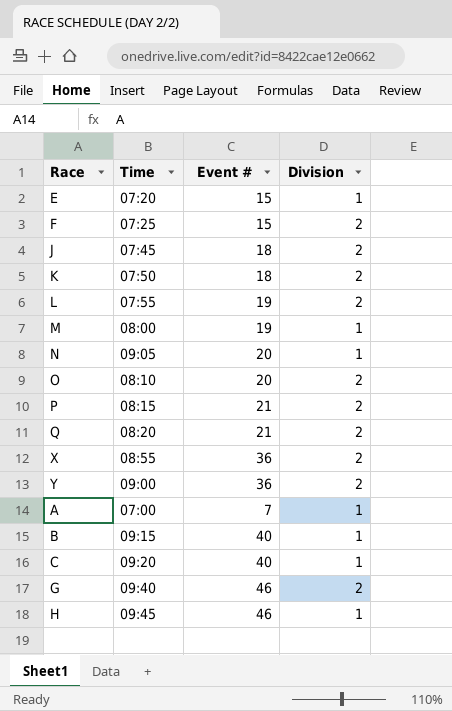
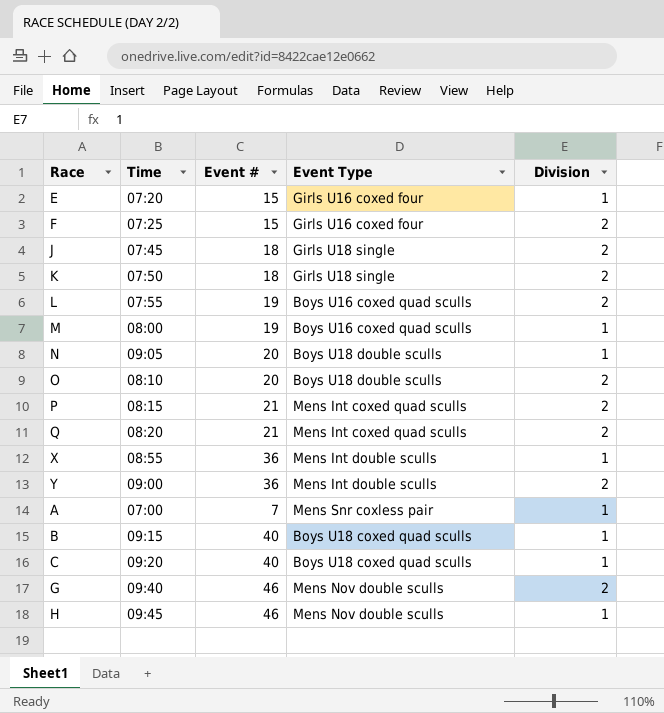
column Event Type | position: none -> 4
X | Division: 2 -> 1

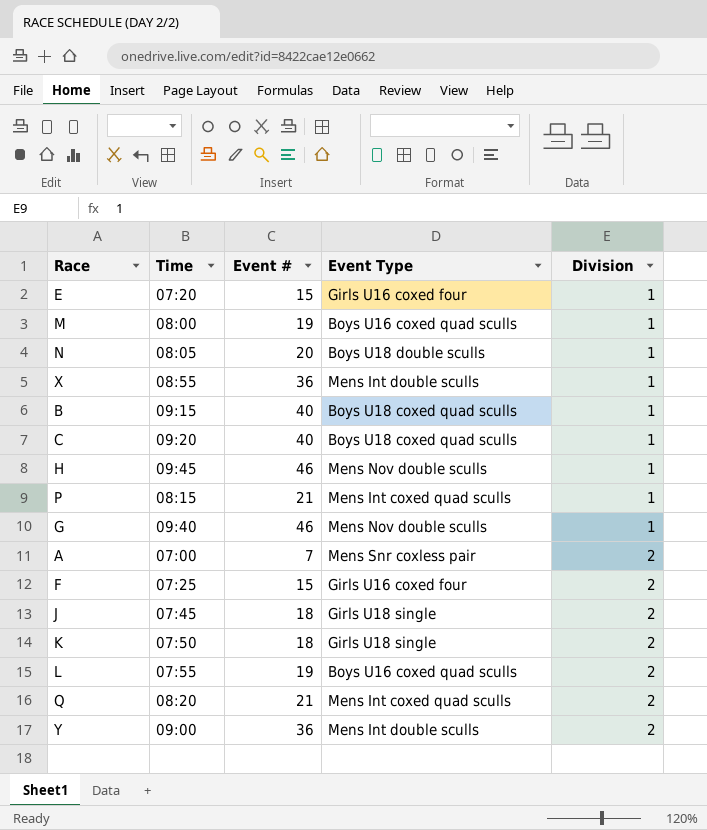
row order: none -> Division ascending
row O: 08:10 | 20 | Boys U18 double sculls | 2 -> none
N | Time: 09:05 -> 08:05
P | Division: 2 -> 1
G | Division: 2 -> 1
A | Division: 1 -> 2

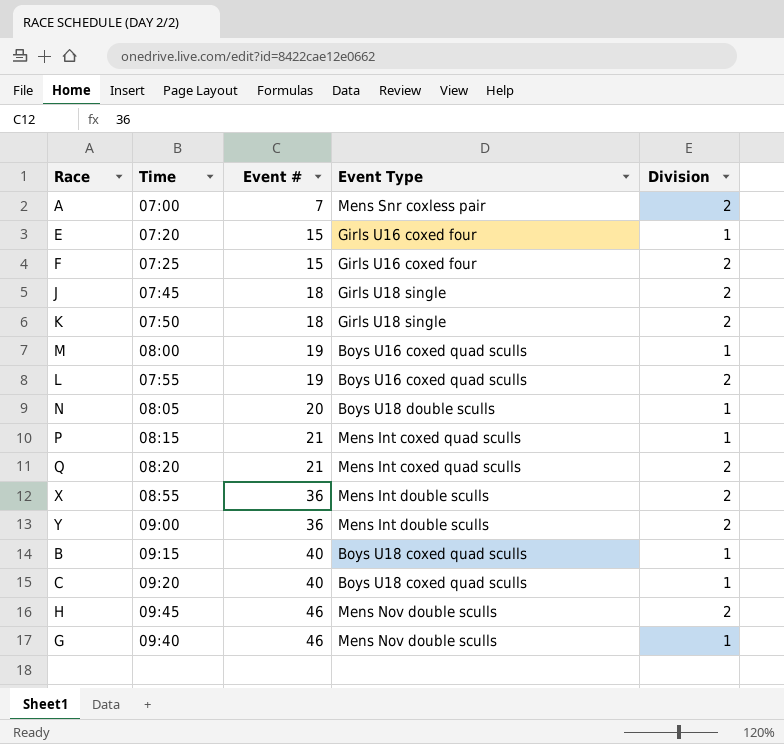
row order: Division ascending -> Event # ascending
X | Division: 1 -> 2
H | Division: 1 -> 2

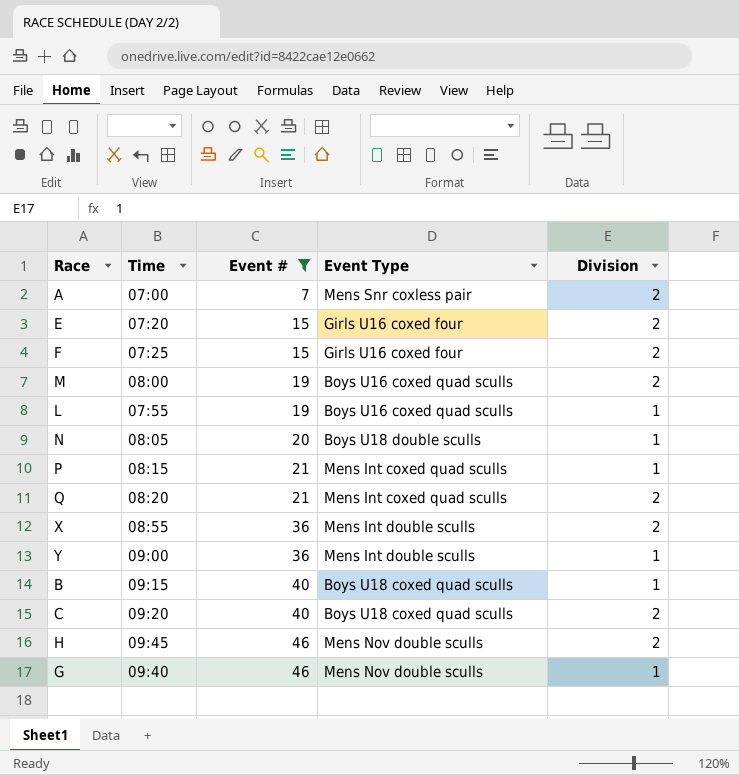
filter: none -> Event # != 18
E | Division: 1 -> 2
M | Division: 1 -> 2
L | Division: 2 -> 1
Y | Division: 2 -> 1
C | Division: 1 -> 2

